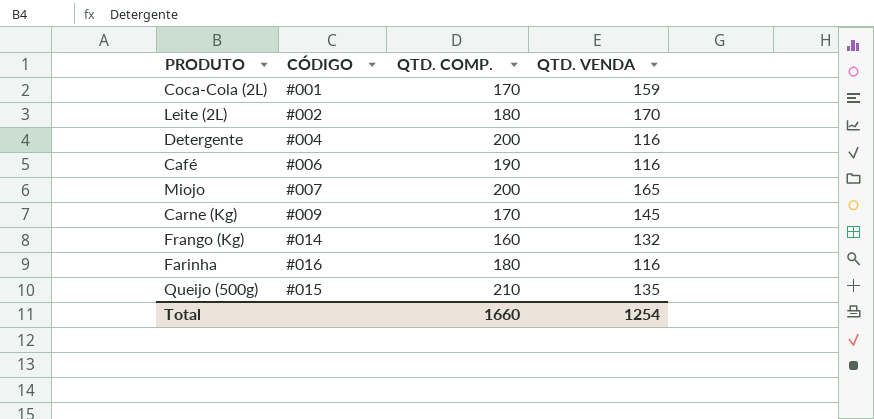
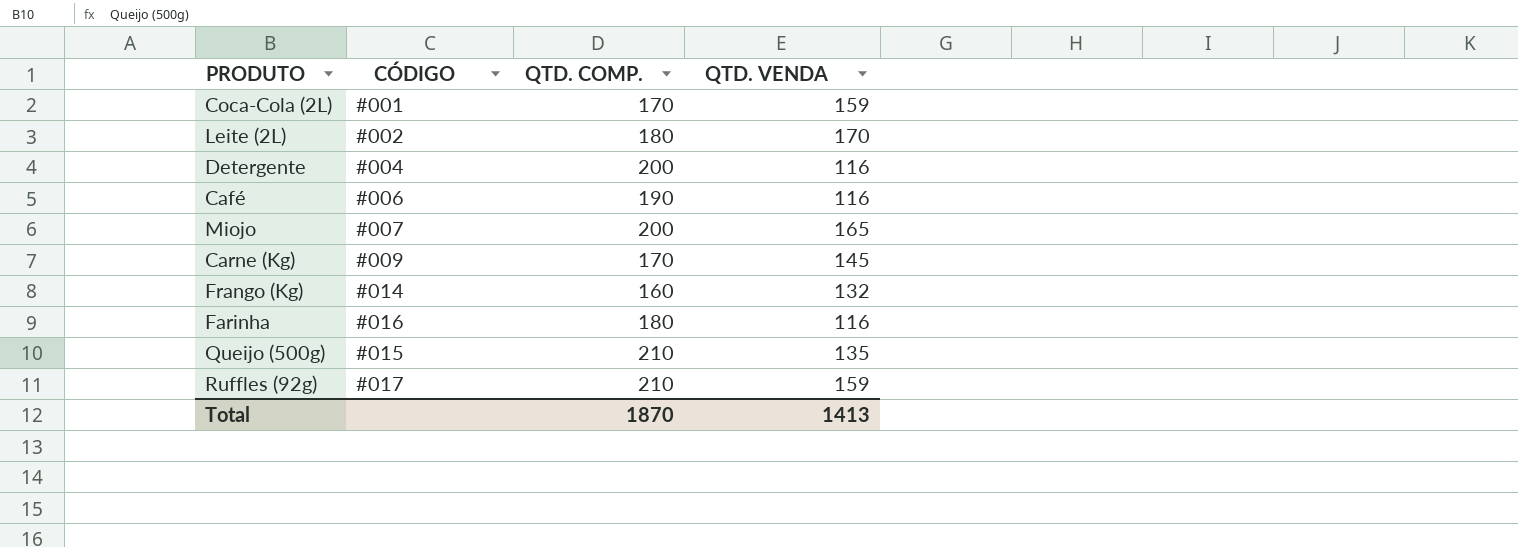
row Ruffles (92g): none -> #017 | 210 | 159
Total | QTD. COMP.: 1660 -> 1870
Total | QTD. VENDA: 1254 -> 1413

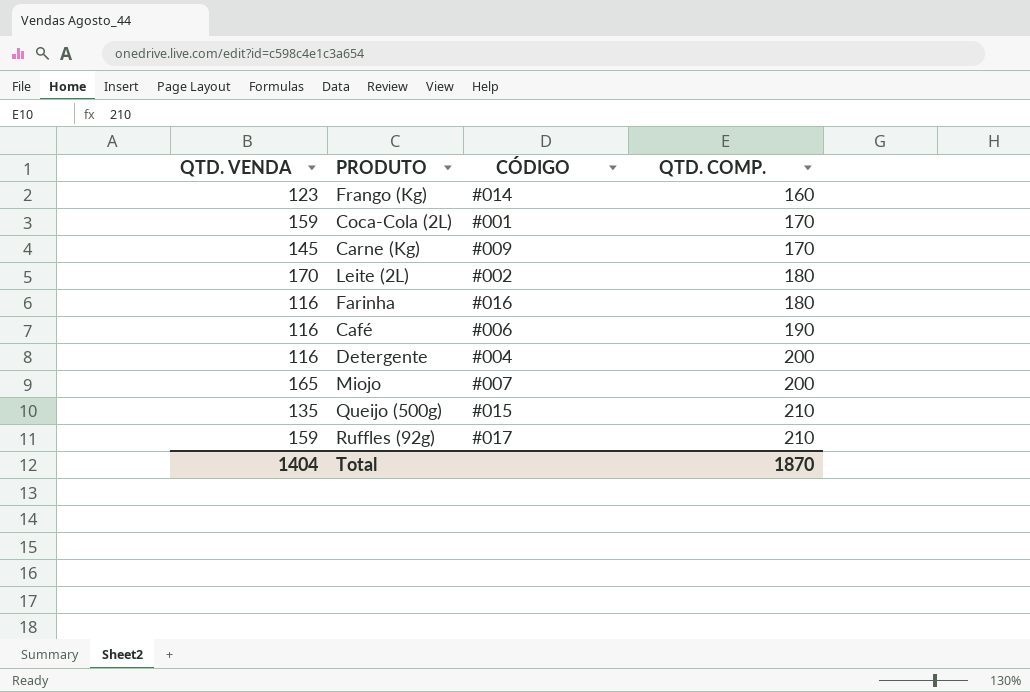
row order: none -> QTD. COMP. ascending
column QTD. VENDA | position: 4 -> 1
Frango (Kg) | QTD. VENDA: 132 -> 123
Total | QTD. VENDA: 1413 -> 1404

